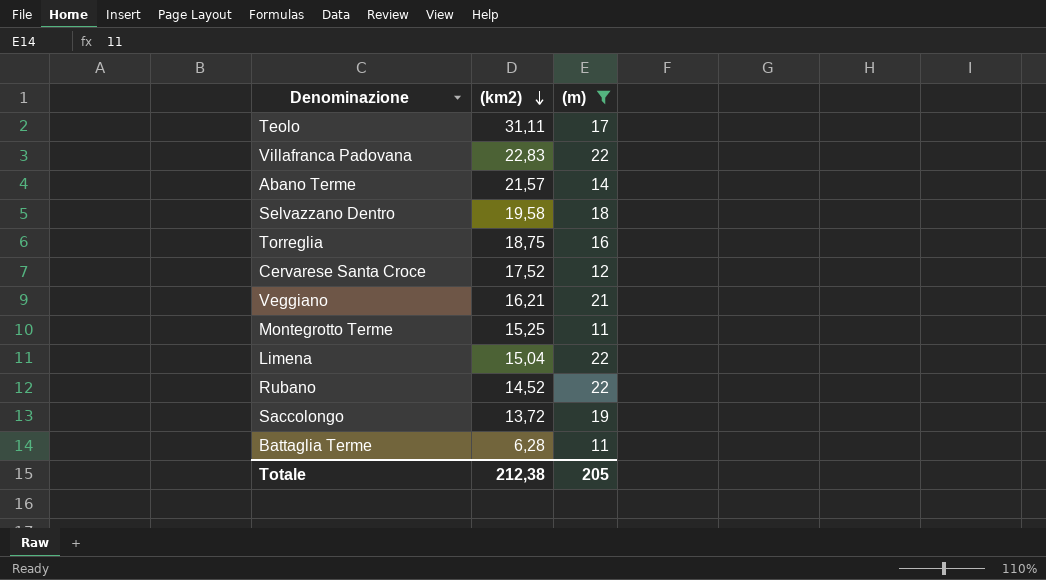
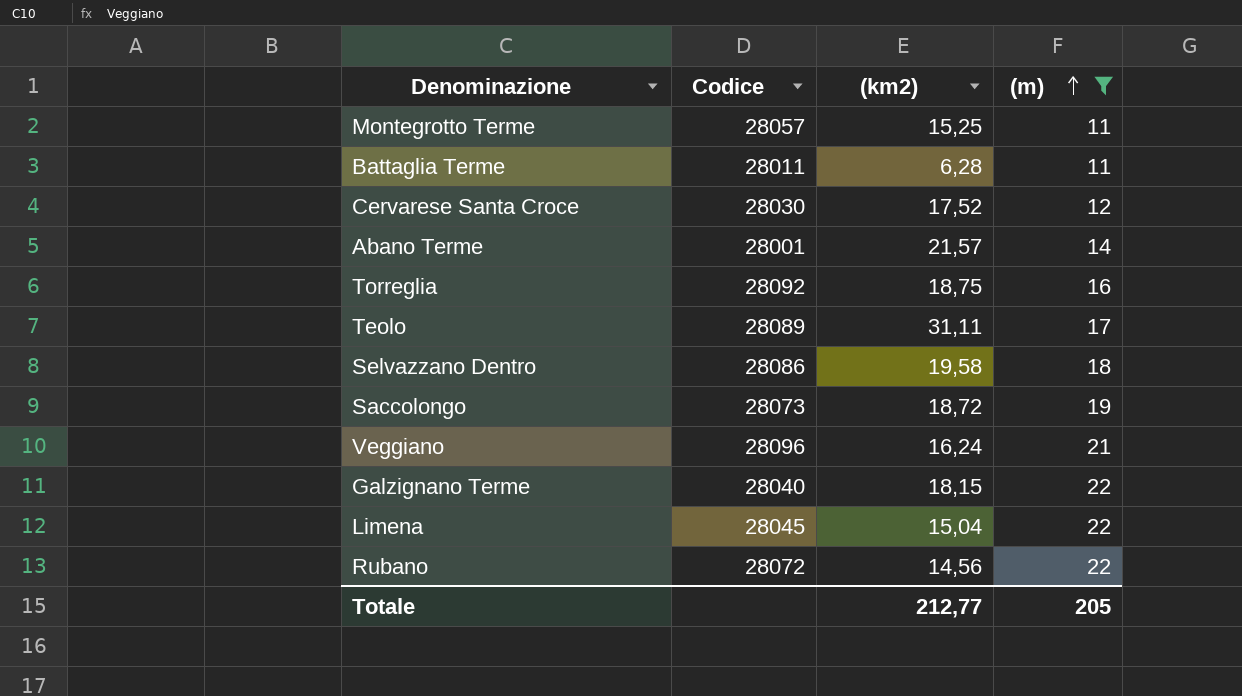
row order: (km2) descending -> (m) ascending
column Codice | position: none -> 2
row Villafranca Padovana: 22,83 | 22 -> none
Saccolongo | (km2): 13,72 -> 18,72
Veggiano | (km2): 16,21 -> 16,24
row Galzignano Terme: none -> 28040 | 18,15 | 22
Rubano | (km2): 14,52 -> 14,56
Totale | (km2): 212,38 -> 212,77

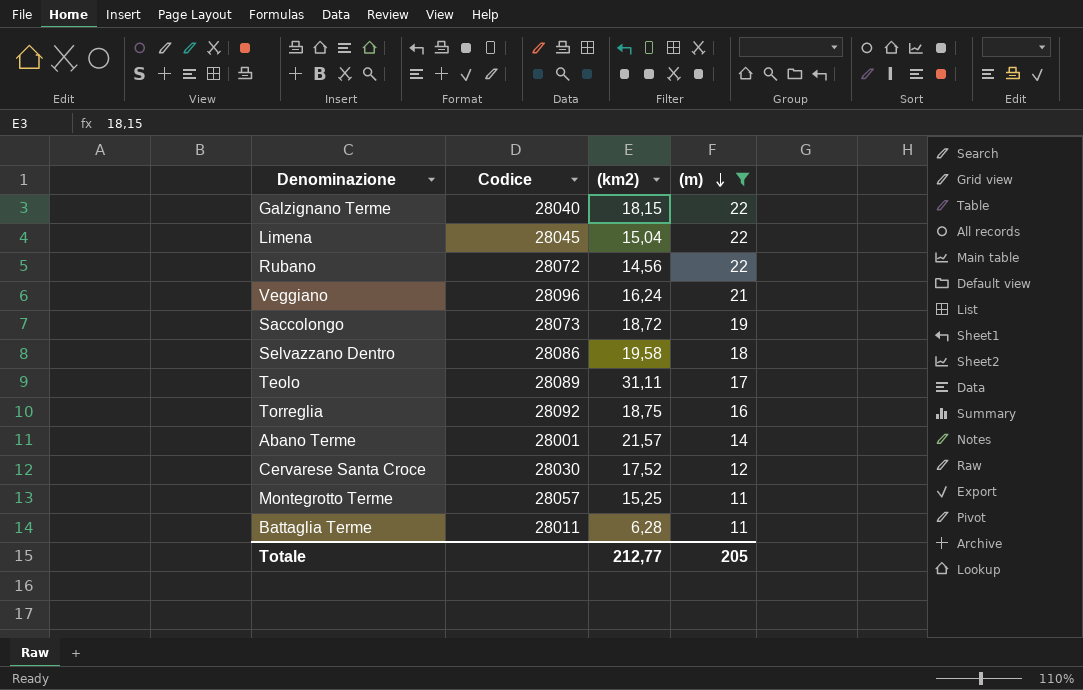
row order: (m) ascending -> (m) descending

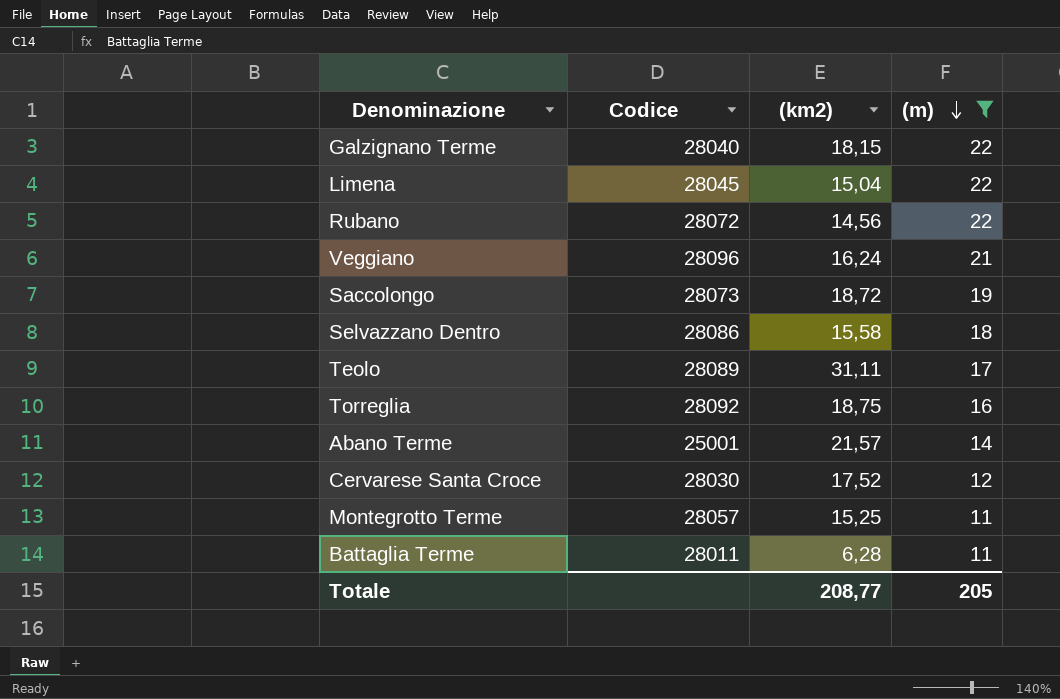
Selvazzano Dentro | (km2): 19,58 -> 15,58
Abano Terme | Codice: 28001 -> 25001
Totale | (km2): 212,77 -> 208,77

